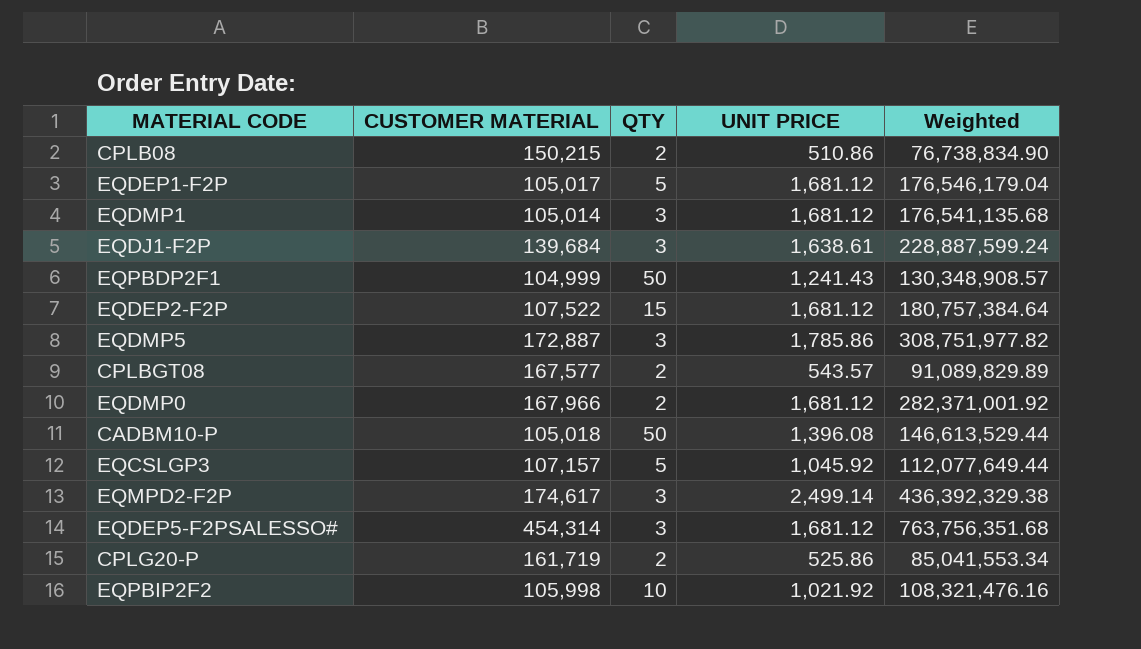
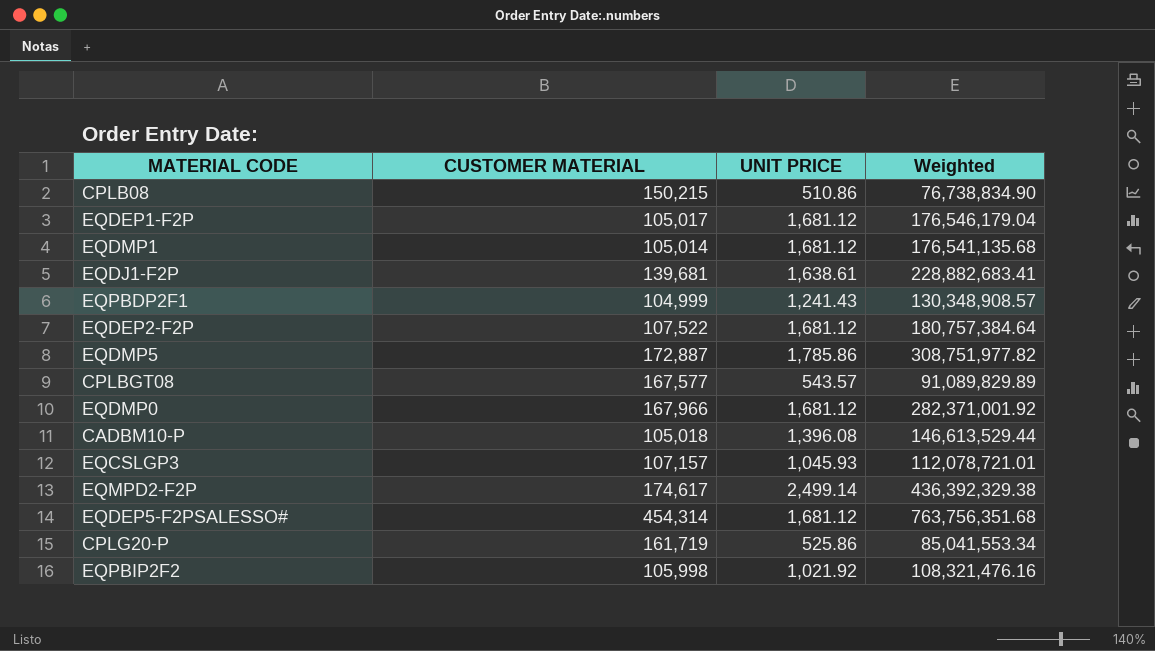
column QTY | position: 3 -> none
EQDJ1-F2P | CUSTOMER MATERIAL: 139,684 -> 139,681
EQDJ1-F2P | Weighted: 228,887,599.24 -> 228,882,683.41
EQCSLGP3 | UNIT PRICE: 1,045.92 -> 1,045.93
EQCSLGP3 | Weighted: 112,077,649.44 -> 112,078,721.01

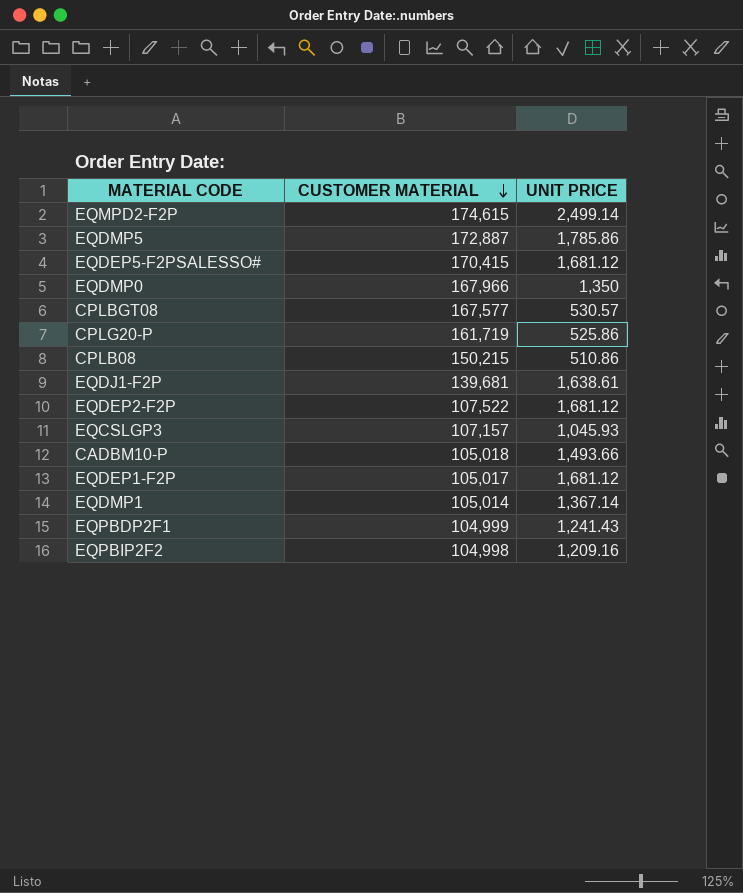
row order: none -> CUSTOMER MATERIAL descending
column Weighted | formula: [CUSTOMER MATERIAL] * [UNIT PRICE] -> none
EQMPD2-F2P | CUSTOMER MATERIAL: 174,617 -> 174,615
EQDEP5-F2PSALESSO# | CUSTOMER MATERIAL: 454,314 -> 170,415
EQDMP0 | UNIT PRICE: 1,681.12 -> 1,350
CPLBGT08 | UNIT PRICE: 543.57 -> 530.57
CADBM10-P | UNIT PRICE: 1,396.08 -> 1,493.66
EQDMP1 | UNIT PRICE: 1,681.12 -> 1,367.14
EQPBIP2F2 | CUSTOMER MATERIAL: 105,998 -> 104,998
EQPBIP2F2 | UNIT PRICE: 1,021.92 -> 1,209.16

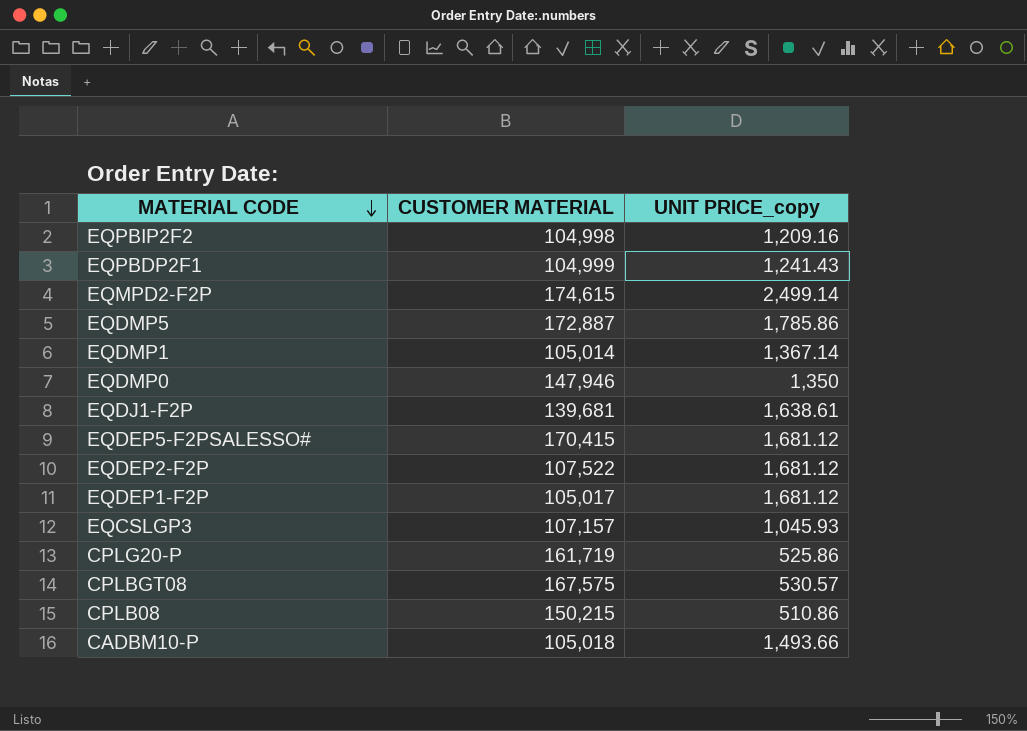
row order: CUSTOMER MATERIAL descending -> MATERIAL CODE descending
column name: UNIT PRICE -> UNIT PRICE_copy
EQDMP0 | CUSTOMER MATERIAL: 167,966 -> 147,946
CPLBGT08 | CUSTOMER MATERIAL: 167,577 -> 167,575

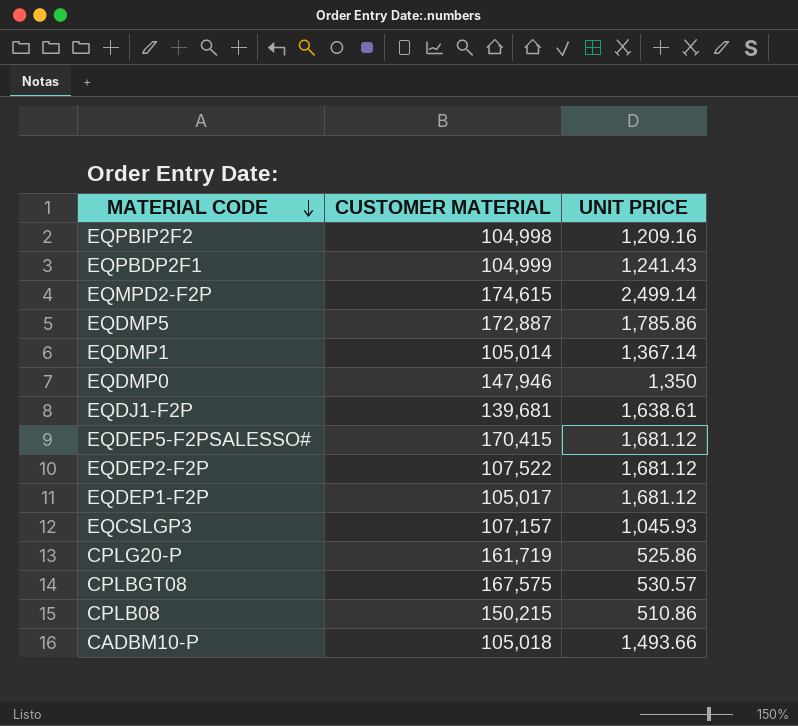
column name: UNIT PRICE_copy -> UNIT PRICE

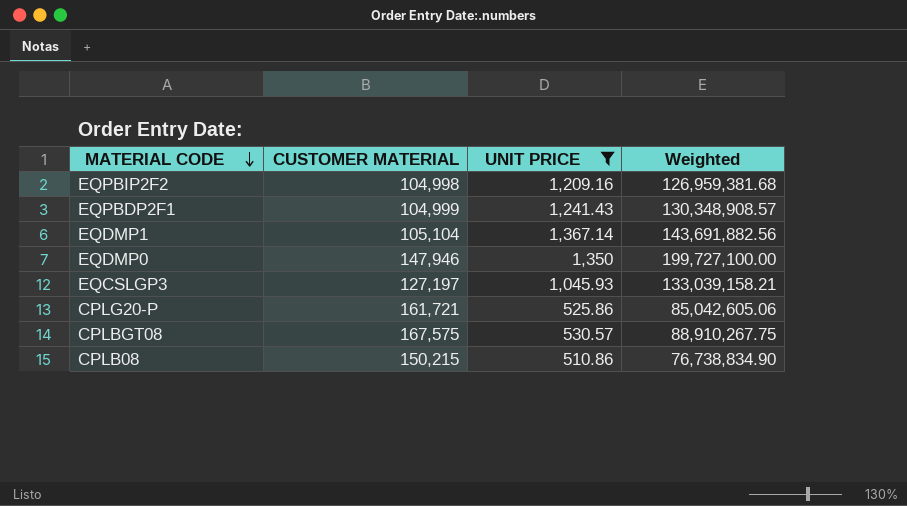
filter: none -> UNIT PRICE <= 1,367.14
column Weighted | formula: none -> [CUSTOMER MATERIAL] * [UNIT PRICE]
EQDMP1 | CUSTOMER MATERIAL: 105,014 -> 105,104
EQCSLGP3 | CUSTOMER MATERIAL: 107,157 -> 127,197
CPLG20-P | CUSTOMER MATERIAL: 161,719 -> 161,721

